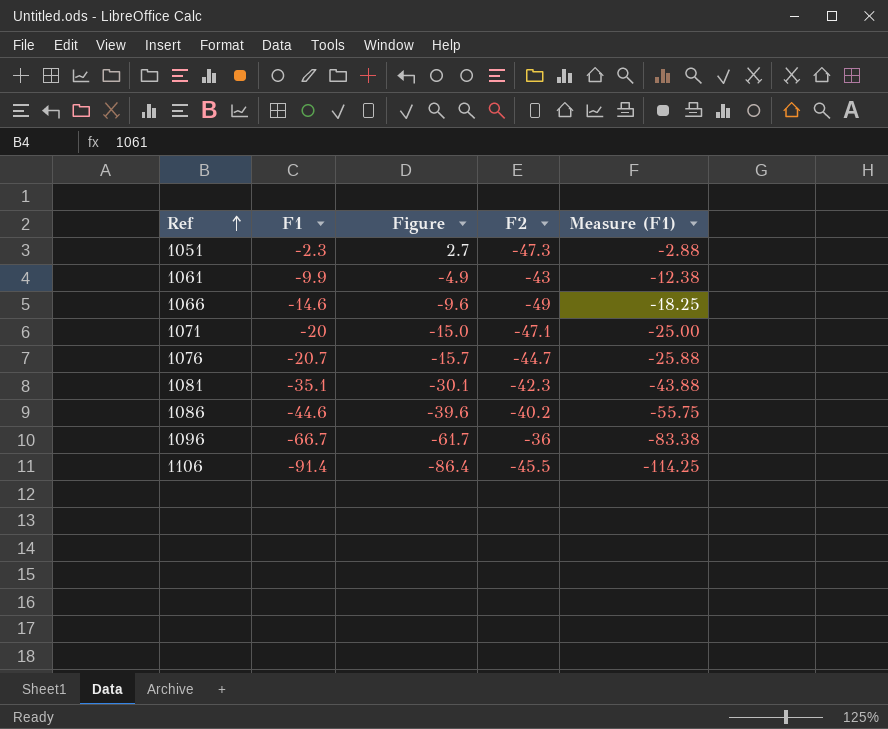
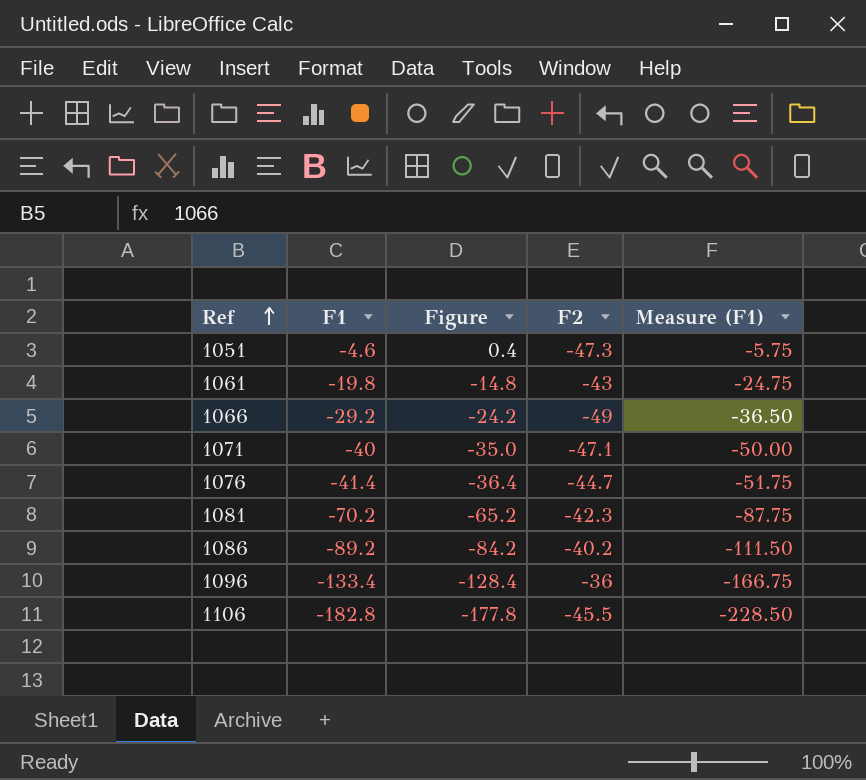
1051 | F1: -2.3 -> -4.6
1051 | Figure: 2.7 -> 0.4
1051 | Measure (F1): -2.88 -> -5.75
1061 | F1: -9.9 -> -19.8
1061 | Figure: -4.9 -> -14.8
1061 | Measure (F1): -12.38 -> -24.75
1066 | F1: -14.6 -> -29.2
1066 | Figure: -9.6 -> -24.2
1066 | Measure (F1): -18.25 -> -36.50
1071 | F1: -20 -> -40
1071 | Figure: -15.0 -> -35.0
1071 | Measure (F1): -25.00 -> -50.00
1076 | F1: -20.7 -> -41.4
1076 | Figure: -15.7 -> -36.4
1076 | Measure (F1): -25.88 -> -51.75
1081 | F1: -35.1 -> -70.2
1081 | Figure: -30.1 -> -65.2
1081 | Measure (F1): -43.88 -> -87.75
1086 | F1: -44.6 -> -89.2
1086 | Figure: -39.6 -> -84.2
1086 | Measure (F1): -55.75 -> -111.50
1096 | F1: -66.7 -> -133.4
1096 | Figure: -61.7 -> -128.4
1096 | Measure (F1): -83.38 -> -166.75
1106 | F1: -91.4 -> -182.8
1106 | Figure: -86.4 -> -177.8
1106 | Measure (F1): -114.25 -> -228.50

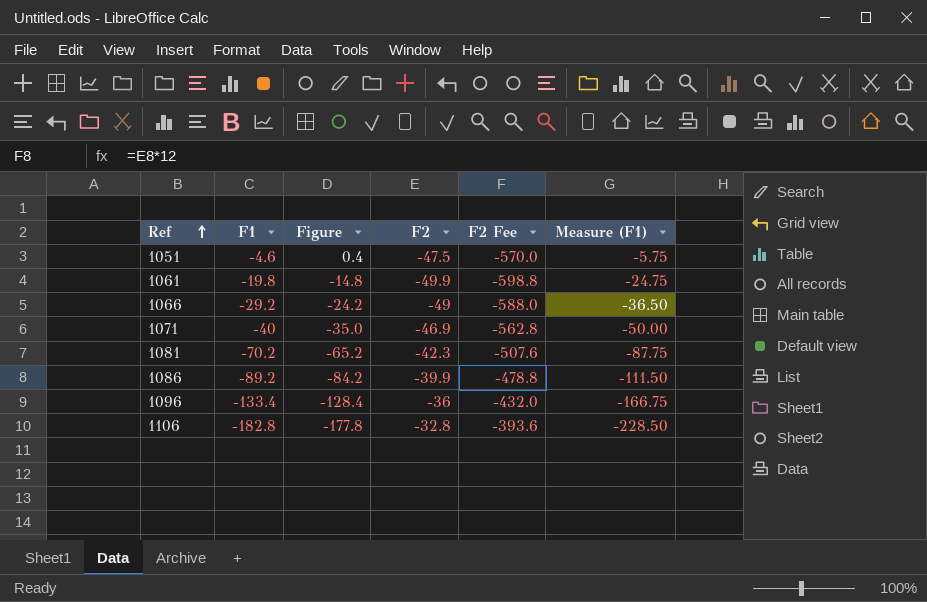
column F2 Fee | formula: none -> [F2] * 12
row 1076: -41.4 | -36.4 | -44.7 | -51.75 -> none
1051 | F2: -47.3 -> -47.5
1061 | F2: -43 -> -49.9
1071 | F2: -47.1 -> -46.9
1086 | F2: -40.2 -> -39.9
1106 | F2: -45.5 -> -32.8

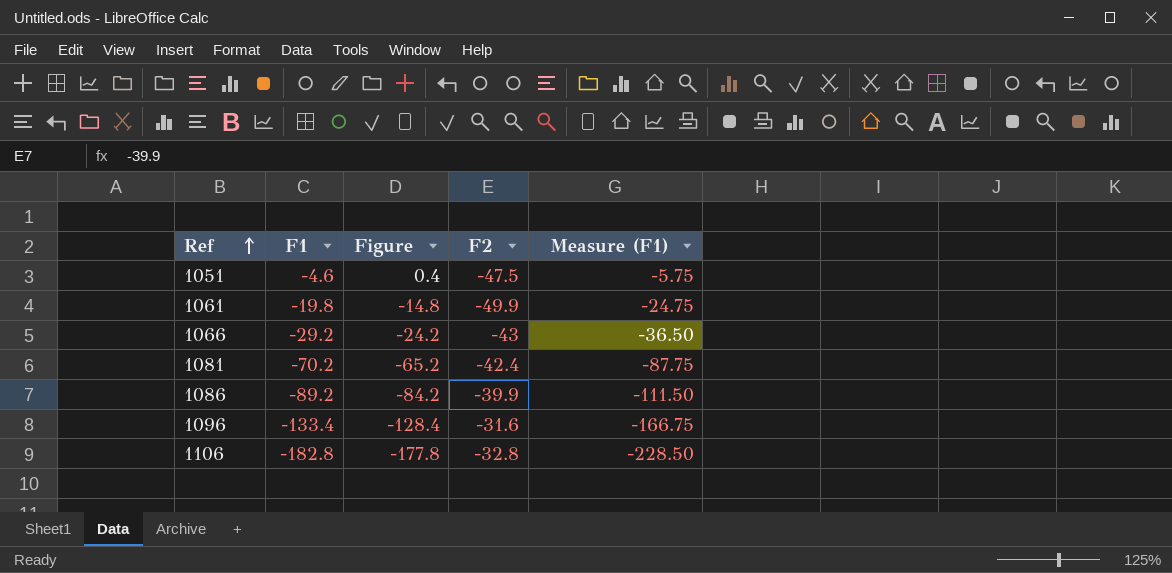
column F2 Fee | formula: [F2] * 12 -> none
row 1071: -40 | -35.0 | -46.9 | -562.8 | -50.00 -> none
1066 | F2: -49 -> -43
1081 | F2: -42.3 -> -42.4
1096 | F2: -36 -> -31.6

